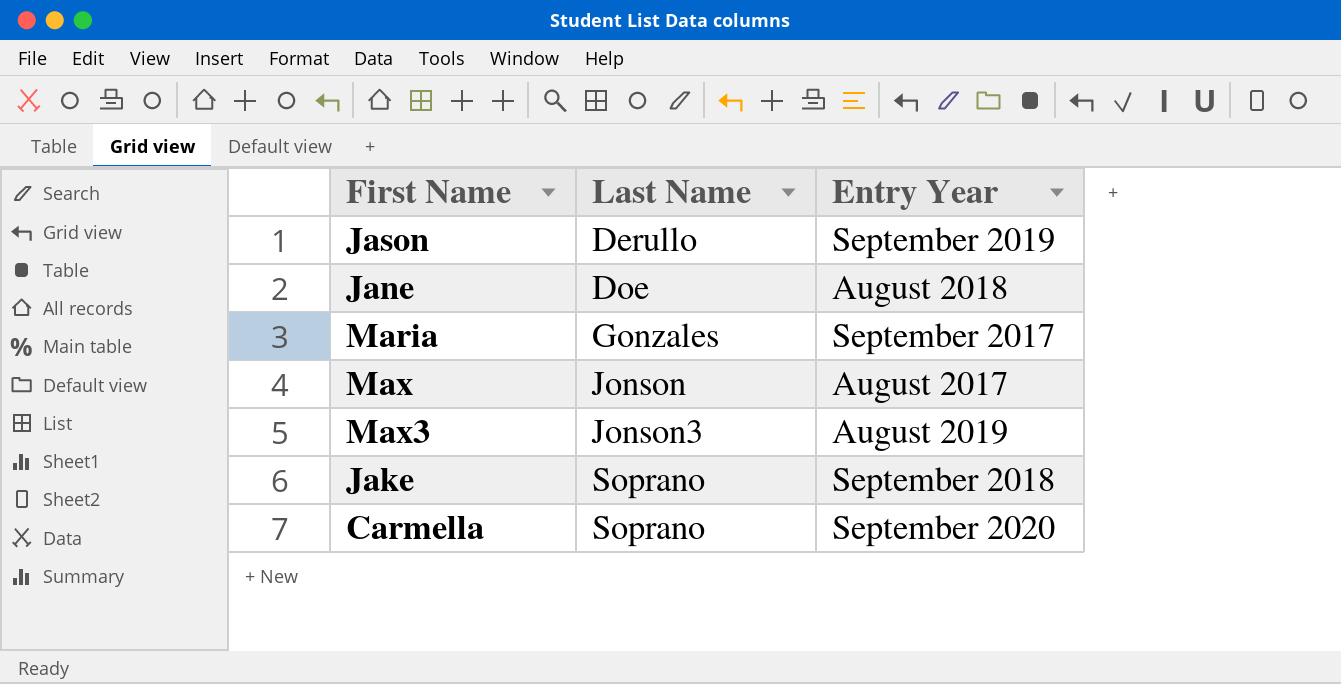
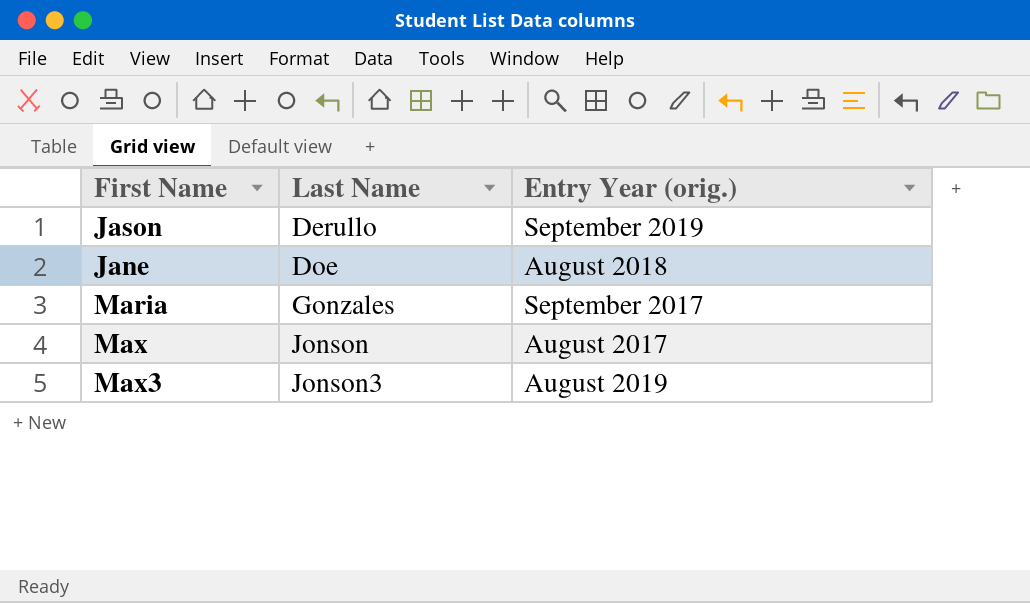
column name: Entry Year -> Entry Year (orig.)
row Jake: Soprano | September 2018 -> none
row Carmella: Soprano | September 2020 -> none

